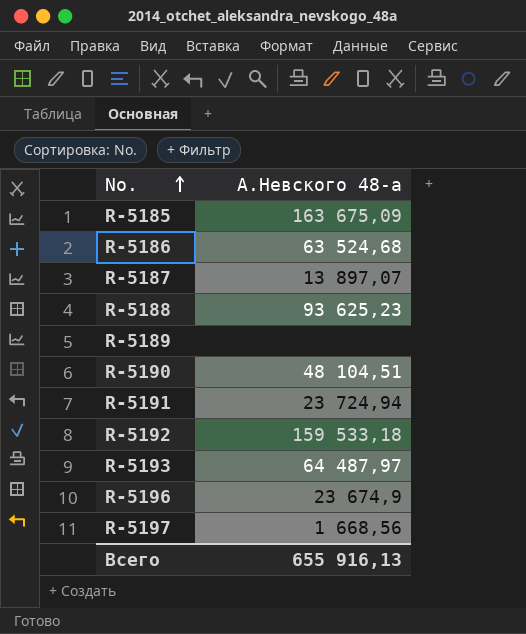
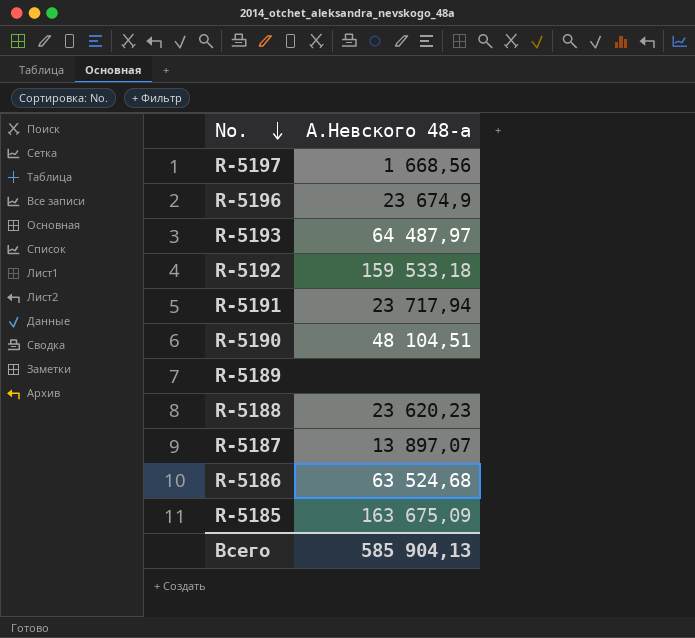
row order: No. ascending -> No. descending
R-5191 | А.Невского 48-а: 23 724,94 -> 23 717,94
R-5188 | А.Невского 48-а: 93 625,23 -> 23 620,23
Всего | А.Невского 48-а: 655 916,13 -> 585 904,13

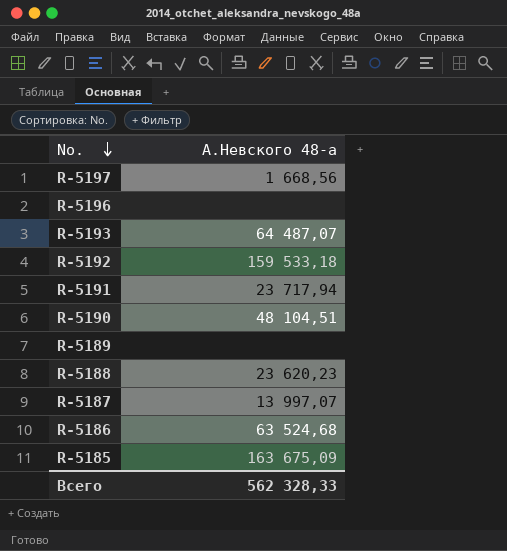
R-5196 | А.Невского 48-а: 23 674,9 -> none
R-5193 | А.Невского 48-а: 64 487,97 -> 64 487,07
R-5187 | А.Невского 48-а: 13 897,07 -> 13 997,07
Всего | А.Невского 48-а: 585 904,13 -> 562 328,33

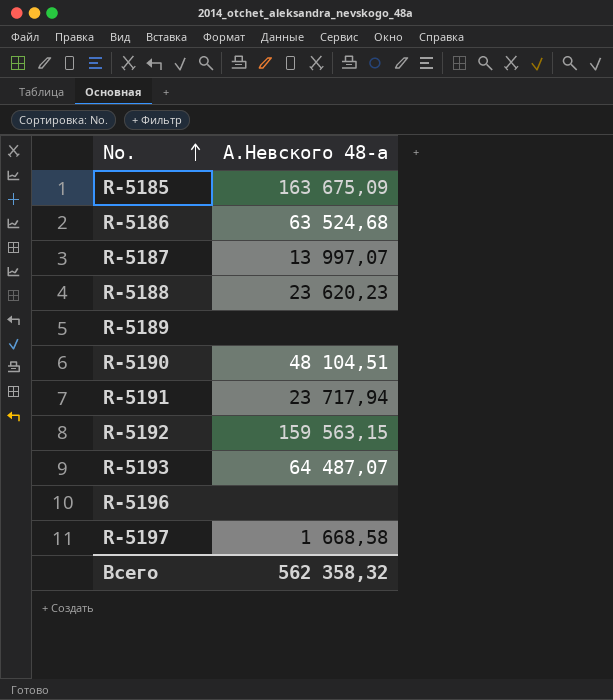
row order: No. descending -> No. ascending
R-5192 | А.Невского 48-а: 159 533,18 -> 159 563,15
R-5197 | А.Невского 48-а: 1 668,56 -> 1 668,58
Всего | А.Невского 48-а: 562 328,33 -> 562 358,32

